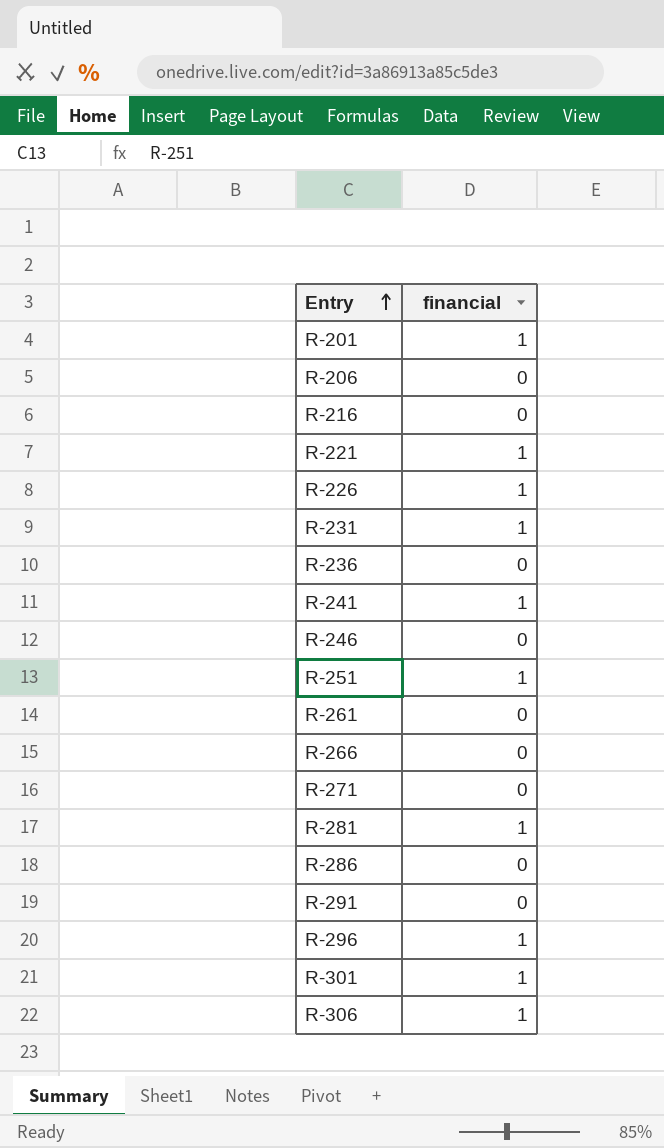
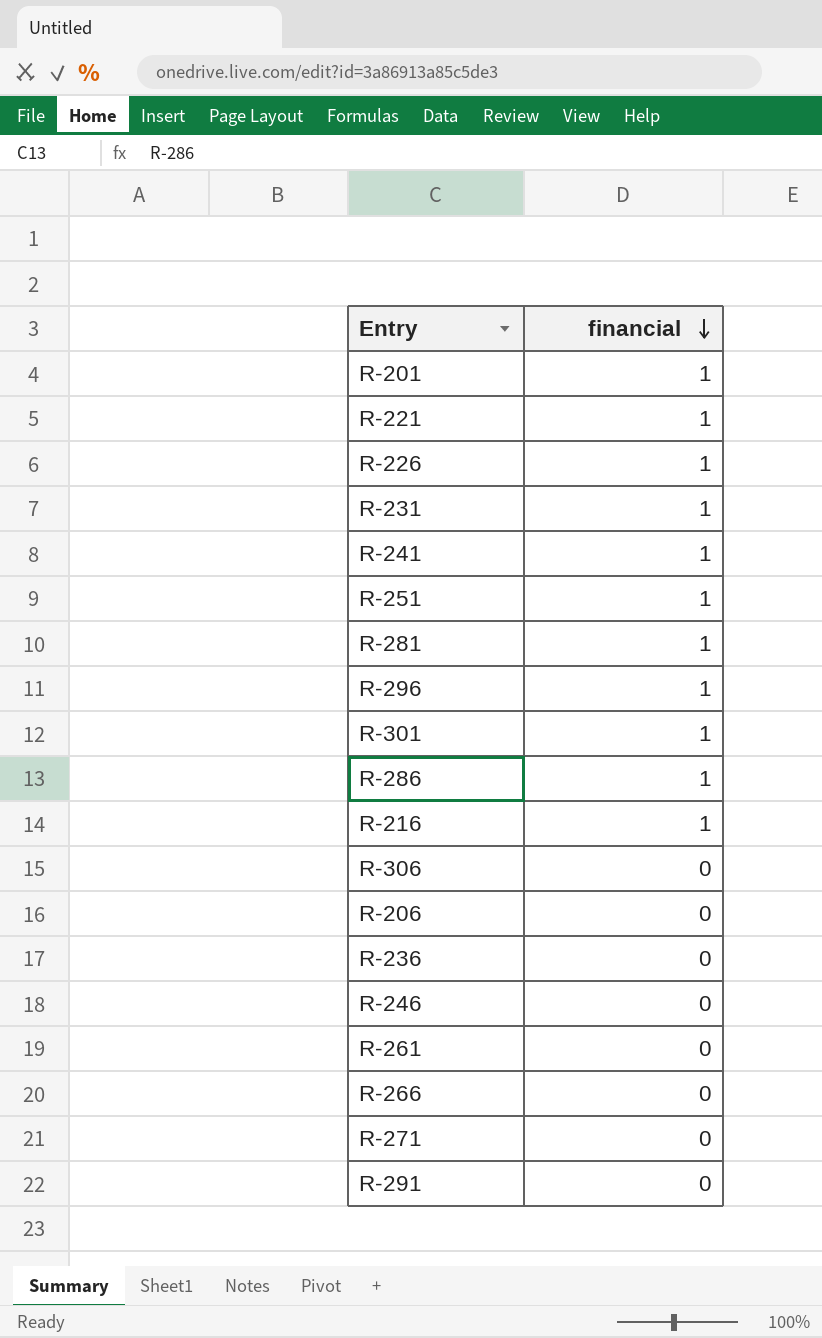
row order: Entry ascending -> financial descending
R-286 | financial: 0 -> 1
R-216 | financial: 0 -> 1
R-306 | financial: 1 -> 0

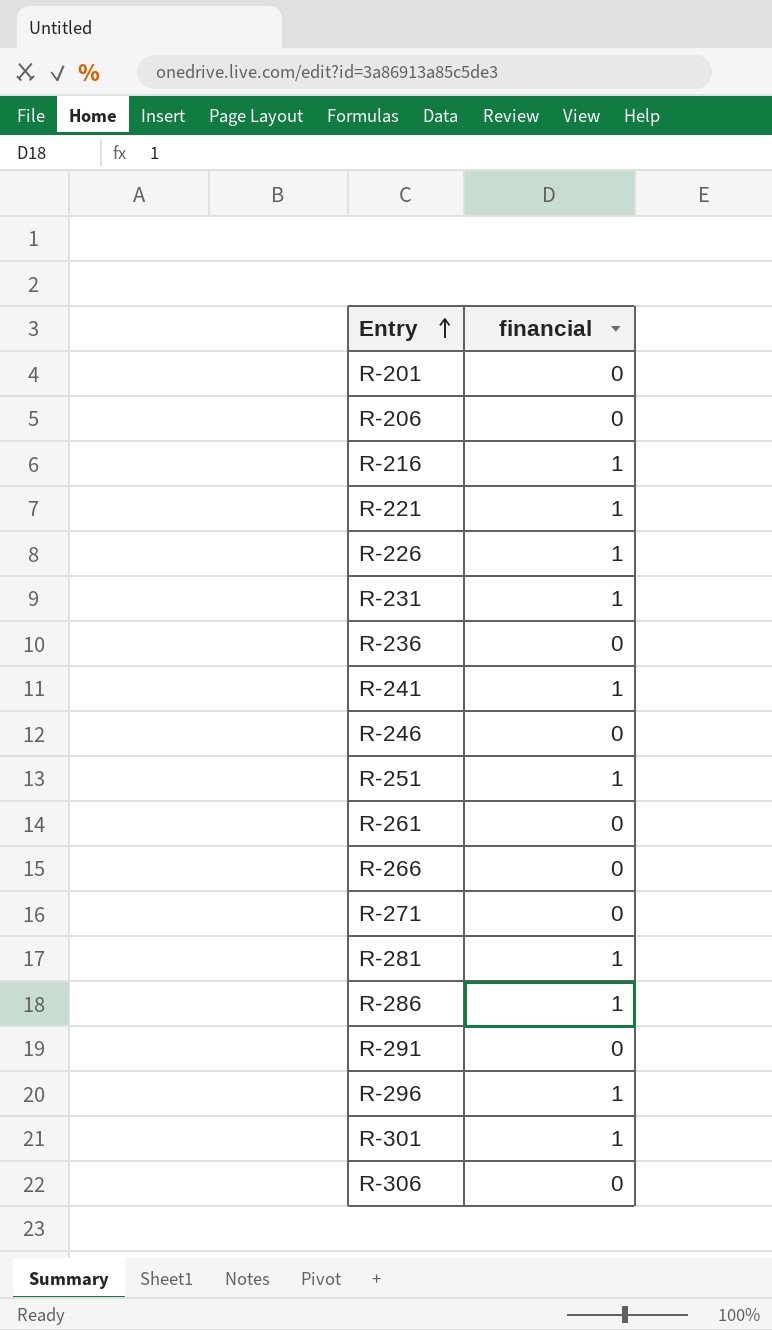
row order: financial descending -> Entry ascending
R-201 | financial: 1 -> 0

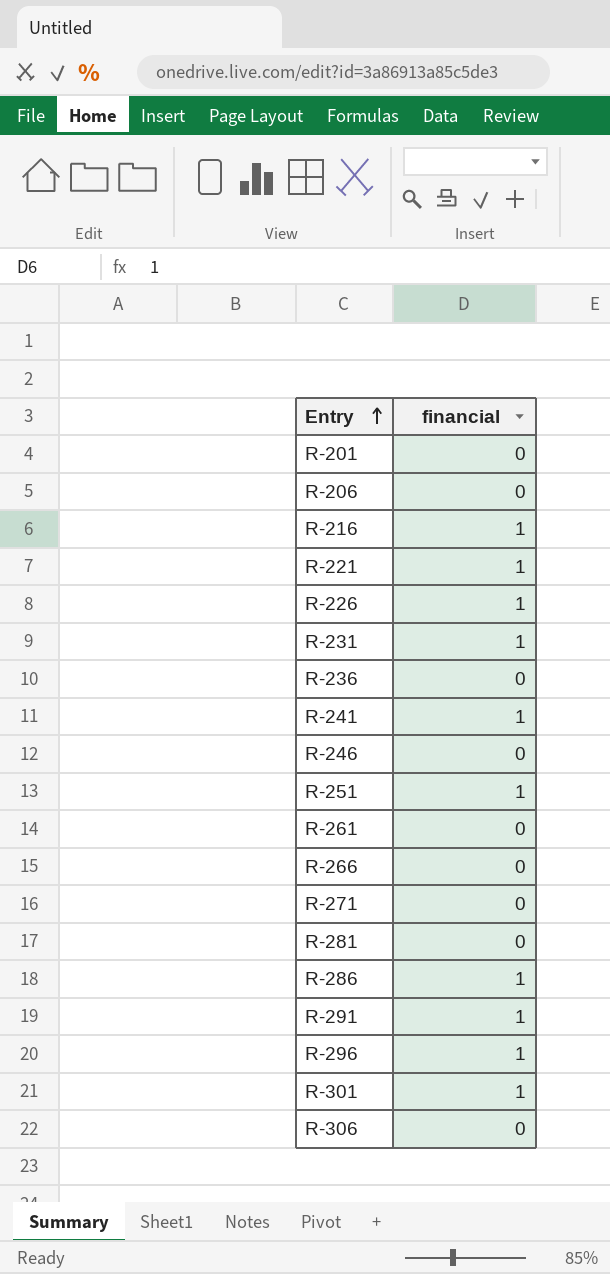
R-281 | financial: 1 -> 0
R-291 | financial: 0 -> 1

